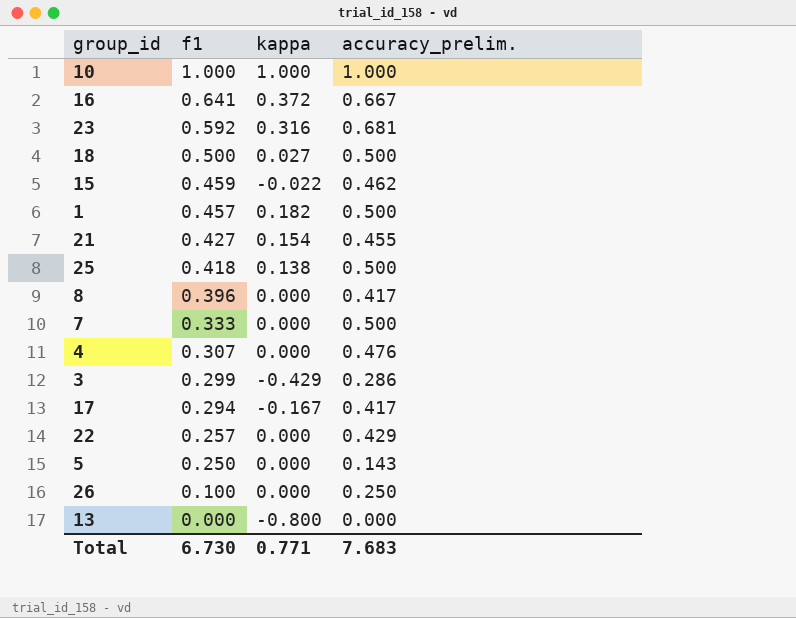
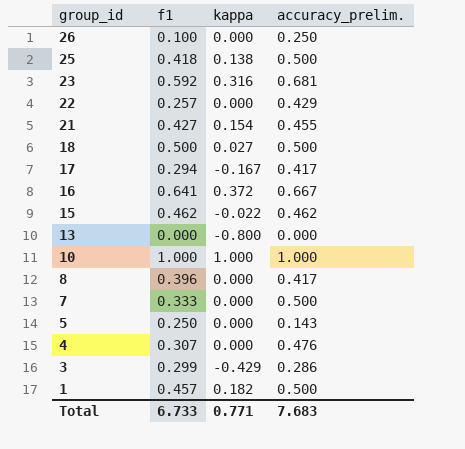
row order: f1 descending -> group_id descending
15 | f1: 0.459 -> 0.462
Total | f1: 6.730 -> 6.733

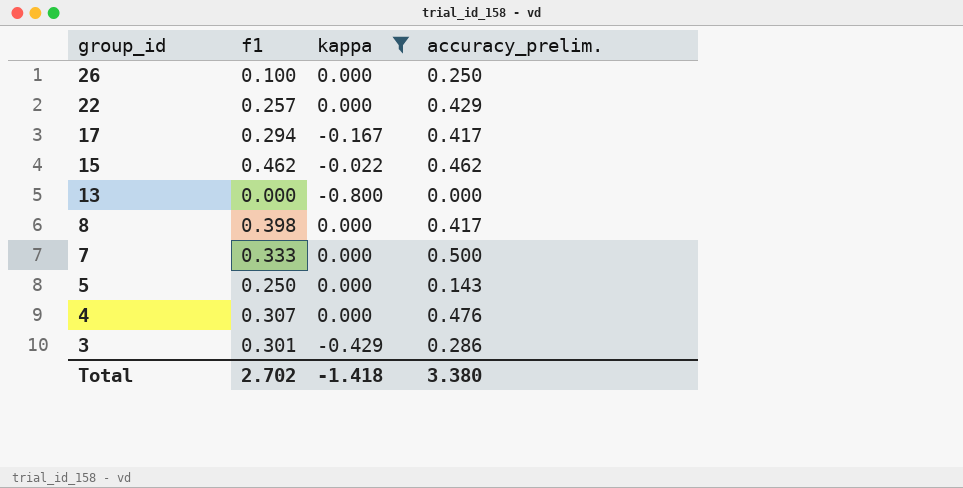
filter: none -> kappa <= 0.000
8 | f1: 0.396 -> 0.398
3 | f1: 0.299 -> 0.301
Total | f1: 6.733 -> 2.702
Total | kappa: 0.771 -> -1.418
Total | accuracy_prelim.: 7.683 -> 3.380

